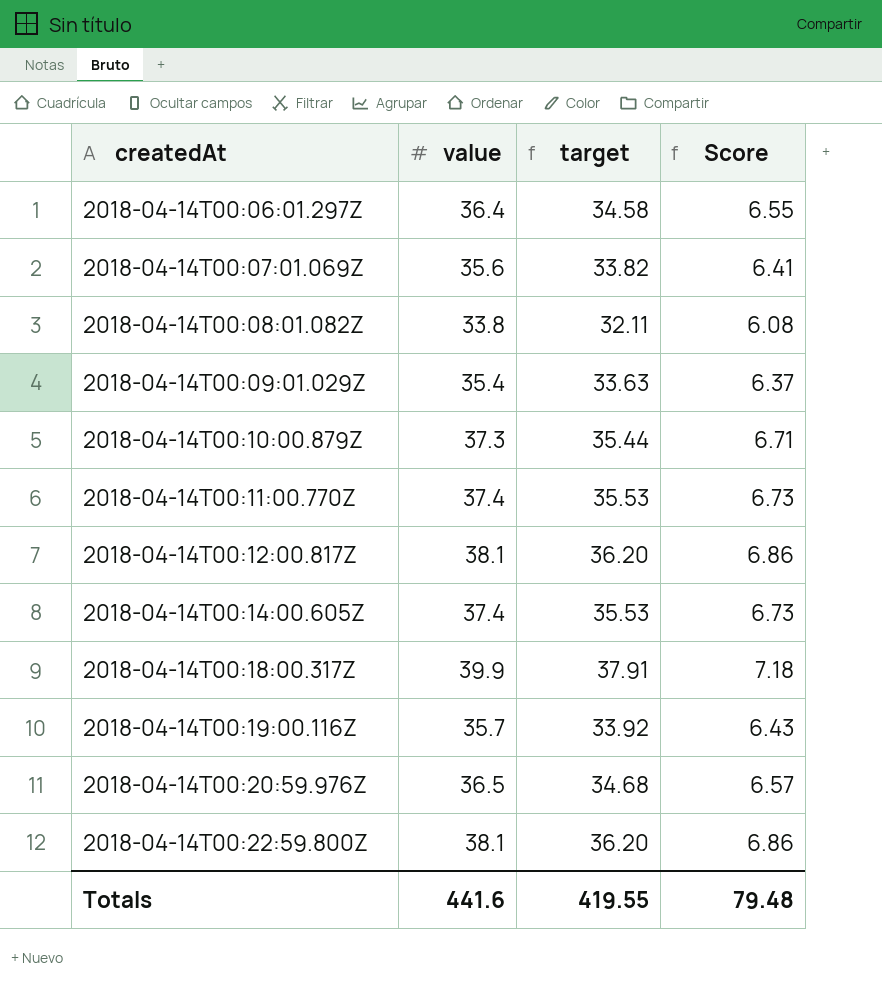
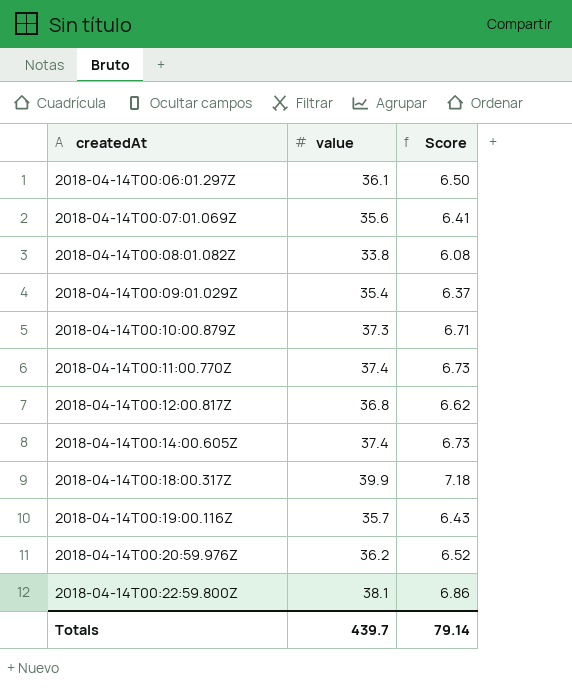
column target | formula: [value] * 0.95 -> none
2018-04-14T00:06:01.297Z | value: 36.4 -> 36.1
2018-04-14T00:06:01.297Z | Score: 6.55 -> 6.50
2018-04-14T00:12:00.817Z | value: 38.1 -> 36.8
2018-04-14T00:12:00.817Z | Score: 6.86 -> 6.62
2018-04-14T00:20:59.976Z | value: 36.5 -> 36.2
2018-04-14T00:20:59.976Z | Score: 6.57 -> 6.52
Totals | value: 441.6 -> 439.7
Totals | Score: 79.48 -> 79.14

